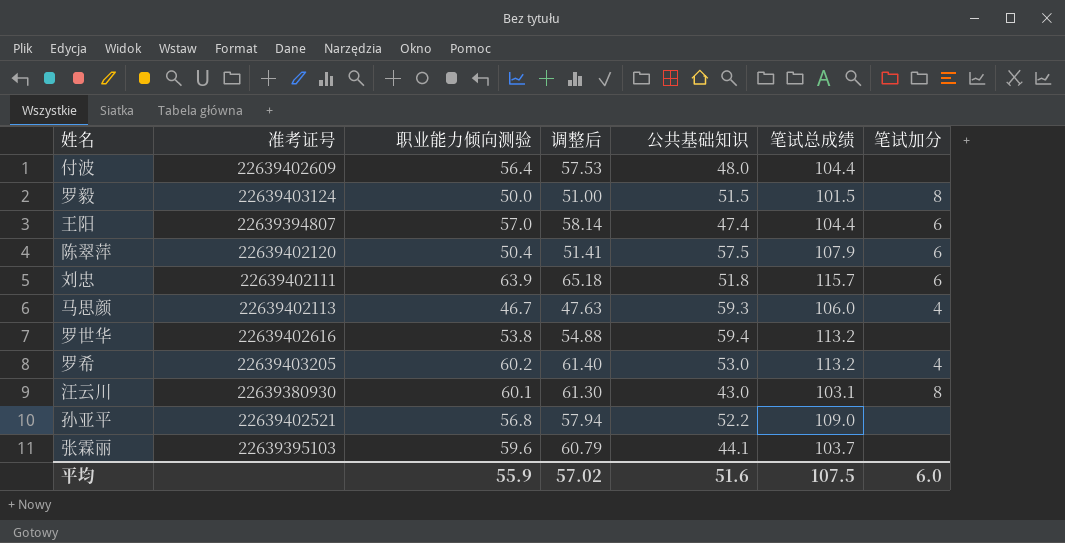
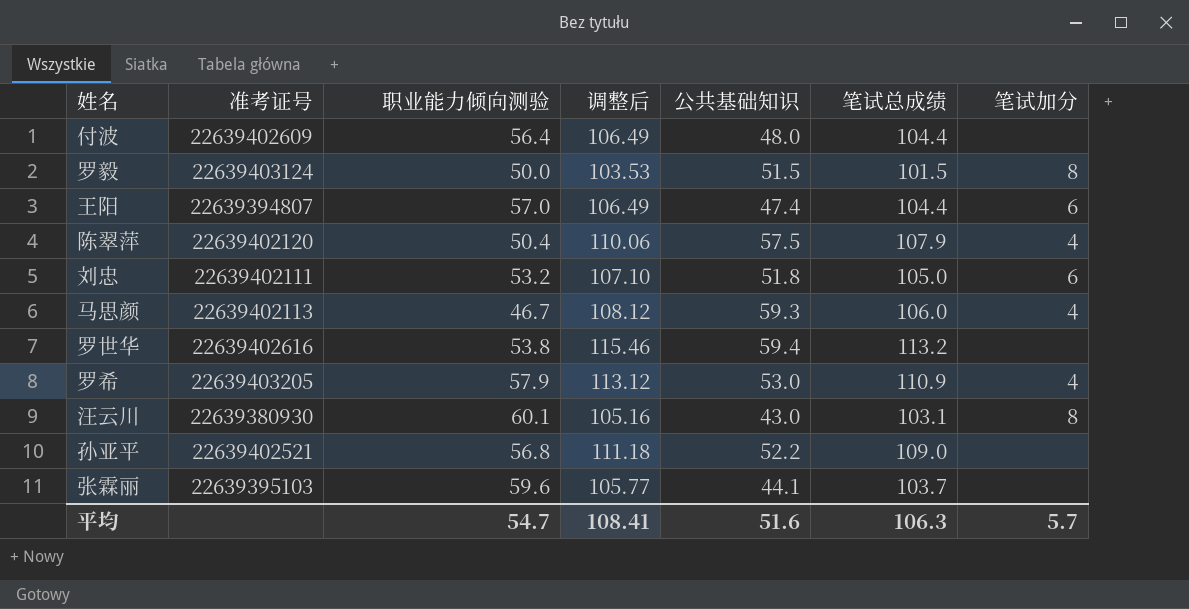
column 调整后 | formula: [职业能力倾向测验] * 1.02 -> [笔试总成绩] * 1.02
陈翠萍 | 笔试加分: 6 -> 4
刘忠 | 职业能力倾向测验: 63.9 -> 53.2
刘忠 | 笔试总成绩: 115.7 -> 105.0
罗希 | 职业能力倾向测验: 60.2 -> 57.9
罗希 | 笔试总成绩: 113.2 -> 110.9
平均 | 职业能力倾向测验: 55.9 -> 54.7
平均 | 调整后: 57.02 -> 108.41
平均 | 笔试总成绩: 107.5 -> 106.3
平均 | 笔试加分: 6.0 -> 5.7

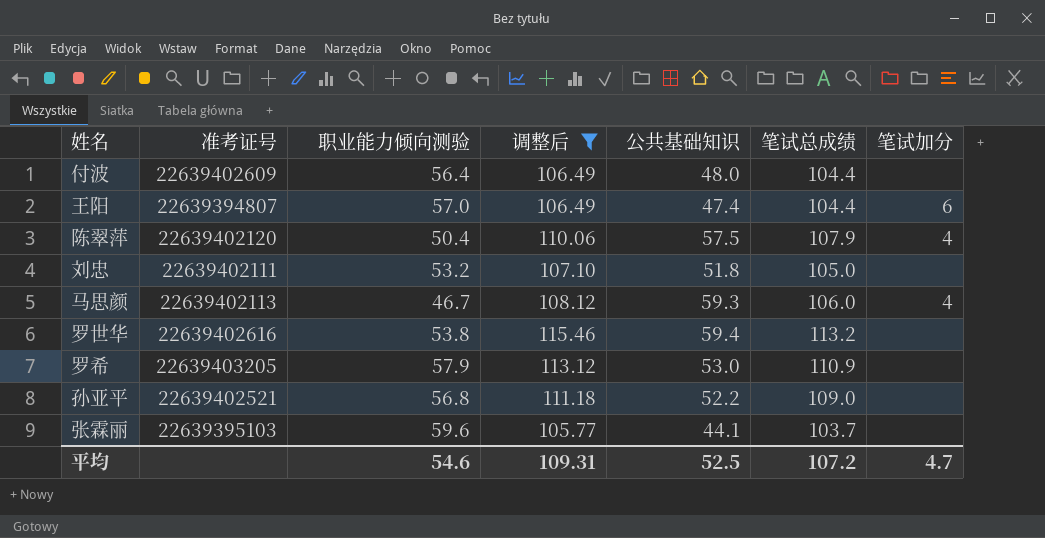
filter: none -> 调整后 >= 105.77
刘忠 | 笔试加分: 6 -> none
罗希 | 笔试加分: 4 -> none
平均 | 职业能力倾向测验: 54.7 -> 54.6
平均 | 调整后: 108.41 -> 109.31
平均 | 公共基础知识: 51.6 -> 52.5
平均 | 笔试总成绩: 106.3 -> 107.2
平均 | 笔试加分: 5.7 -> 4.7

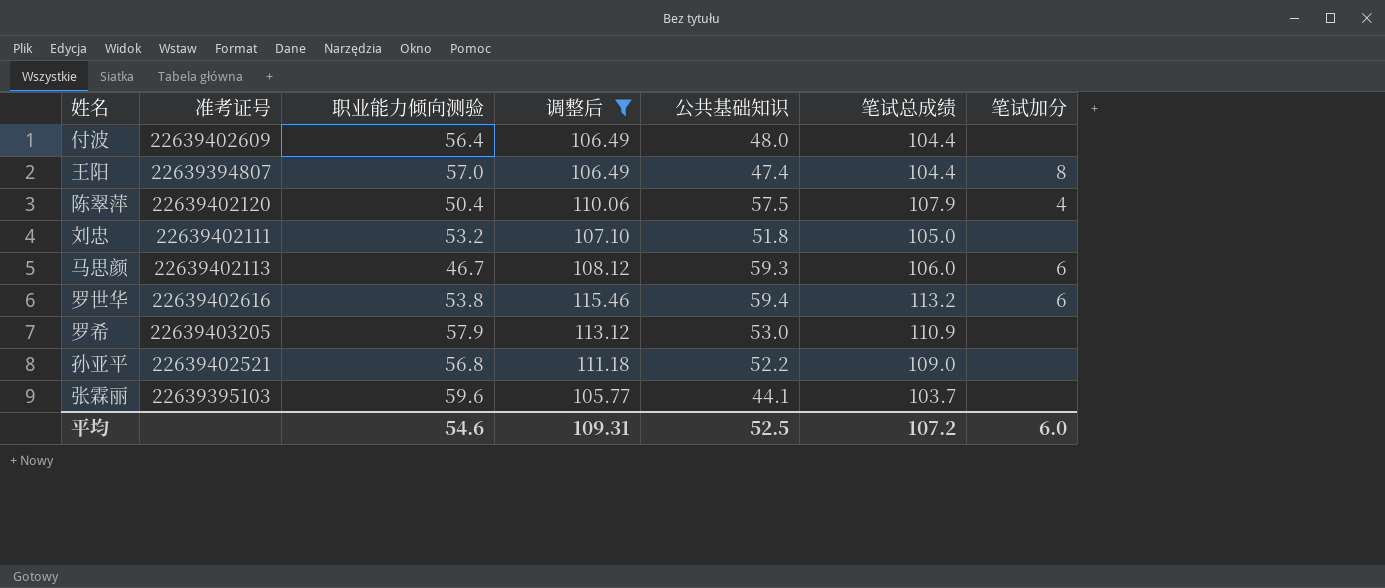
王阳 | 笔试加分: 6 -> 8
马思颜 | 笔试加分: 4 -> 6
罗世华 | 笔试加分: none -> 6
平均 | 笔试加分: 4.7 -> 6.0

